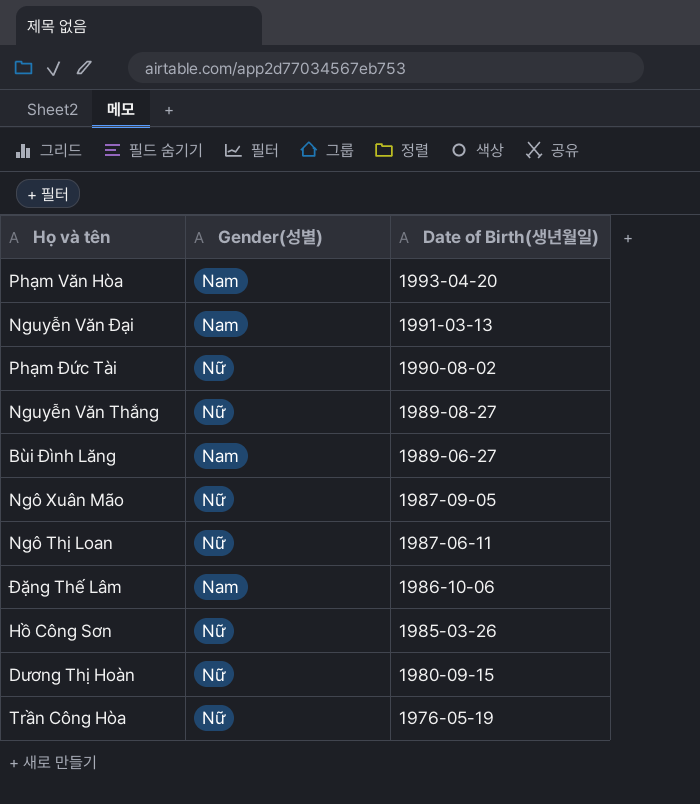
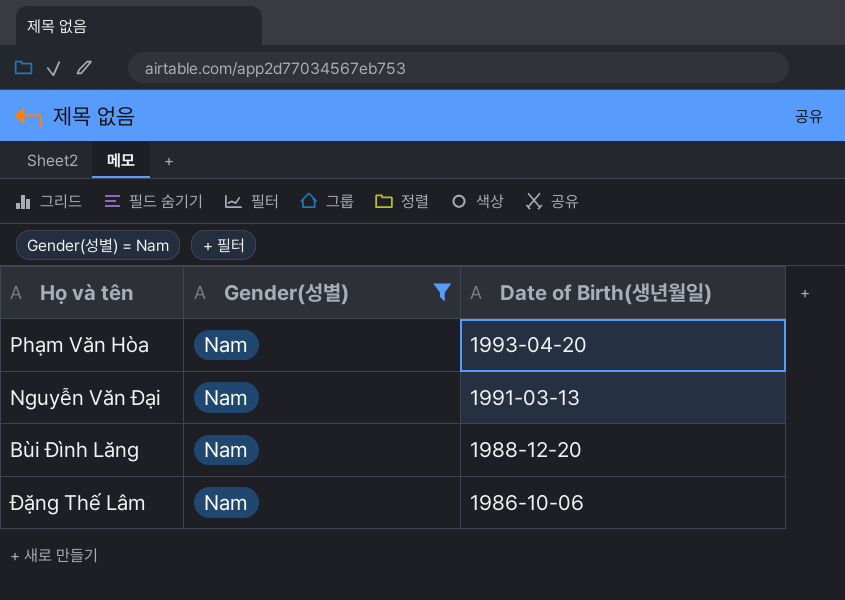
filter: none -> Gender(성별) = Nam
Bùi Đình Lăng | Date of Birth(생년월일): 1989-06-27 -> 1988-12-20

